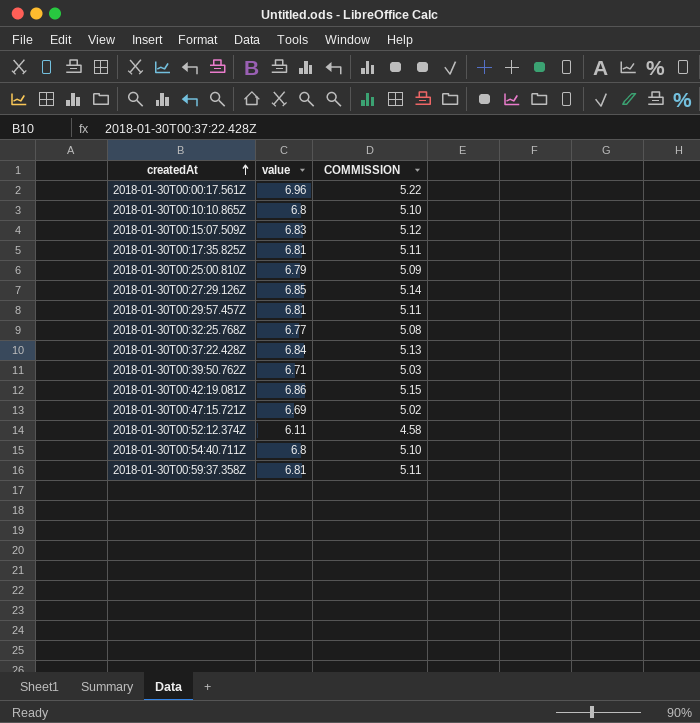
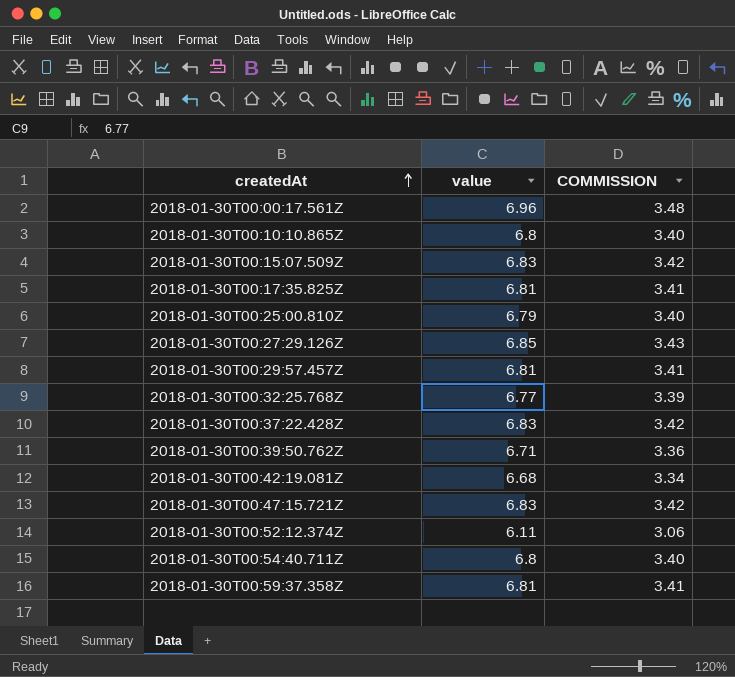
column COMMISSION | formula: [value] * 0.75 -> [value] * 0.5
2018-01-30T00:37:22.428Z | value: 6.84 -> 6.83
2018-01-30T00:42:19.081Z | value: 6.86 -> 6.68
2018-01-30T00:47:15.721Z | value: 6.69 -> 6.83

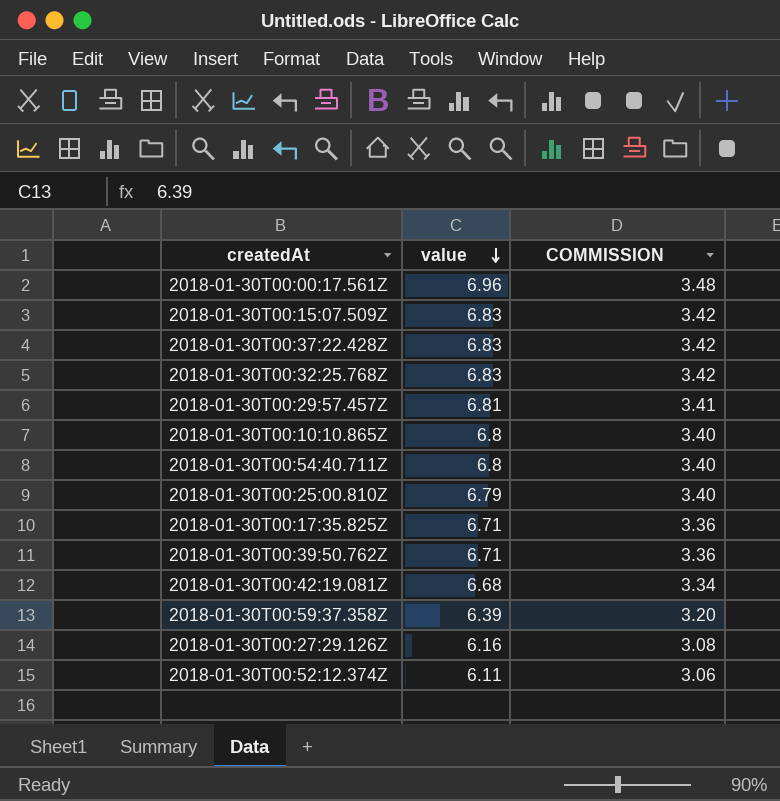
row order: createdAt ascending -> value descending
row 2018-01-30T00:47:15.721Z: 6.83 | 3.42 -> none
2018-01-30T00:32:25.768Z | value: 6.77 -> 6.83
2018-01-30T00:32:25.768Z | COMMISSION: 3.39 -> 3.42
2018-01-30T00:17:35.825Z | value: 6.81 -> 6.71
2018-01-30T00:17:35.825Z | COMMISSION: 3.41 -> 3.36
2018-01-30T00:59:37.358Z | value: 6.81 -> 6.39
2018-01-30T00:59:37.358Z | COMMISSION: 3.41 -> 3.20
2018-01-30T00:27:29.126Z | value: 6.85 -> 6.16
2018-01-30T00:27:29.126Z | COMMISSION: 3.43 -> 3.08

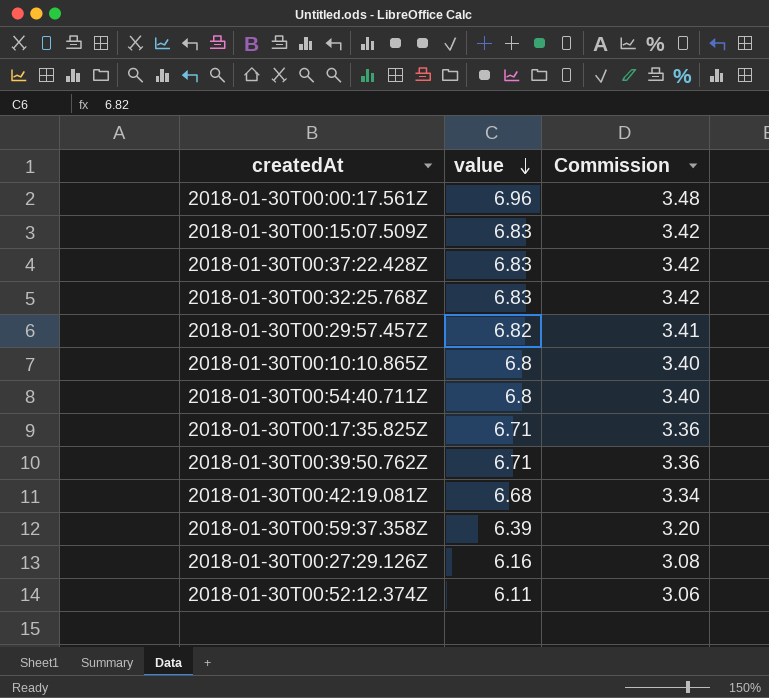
column name: COMMISSION -> Commission
row 2018-01-30T00:25:00.810Z: 6.79 | 3.40 -> none
2018-01-30T00:29:57.457Z | value: 6.81 -> 6.82

